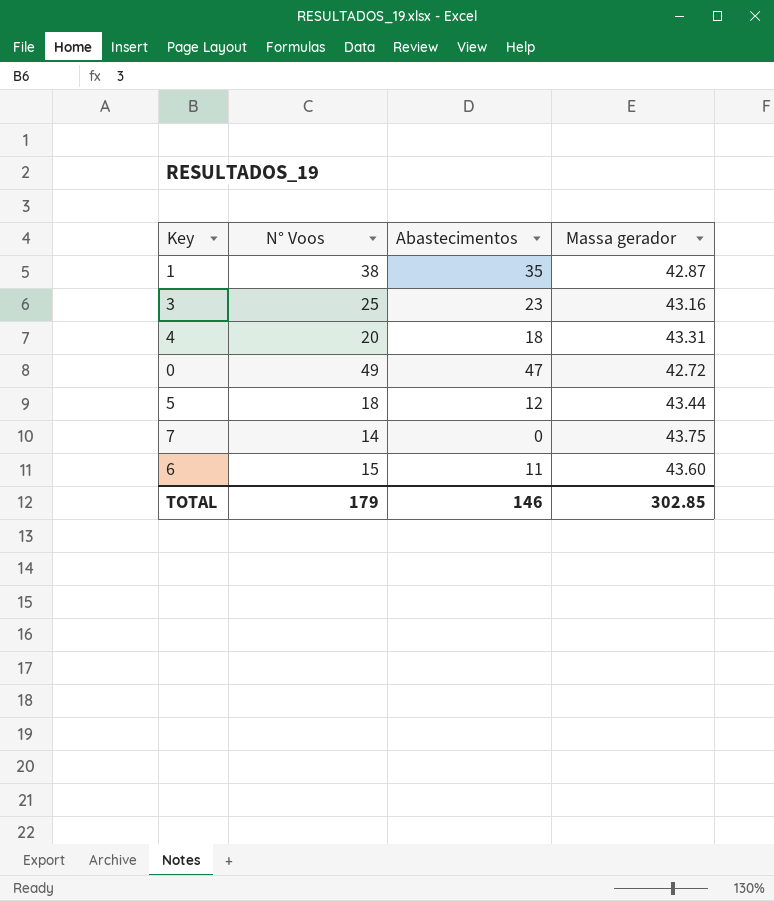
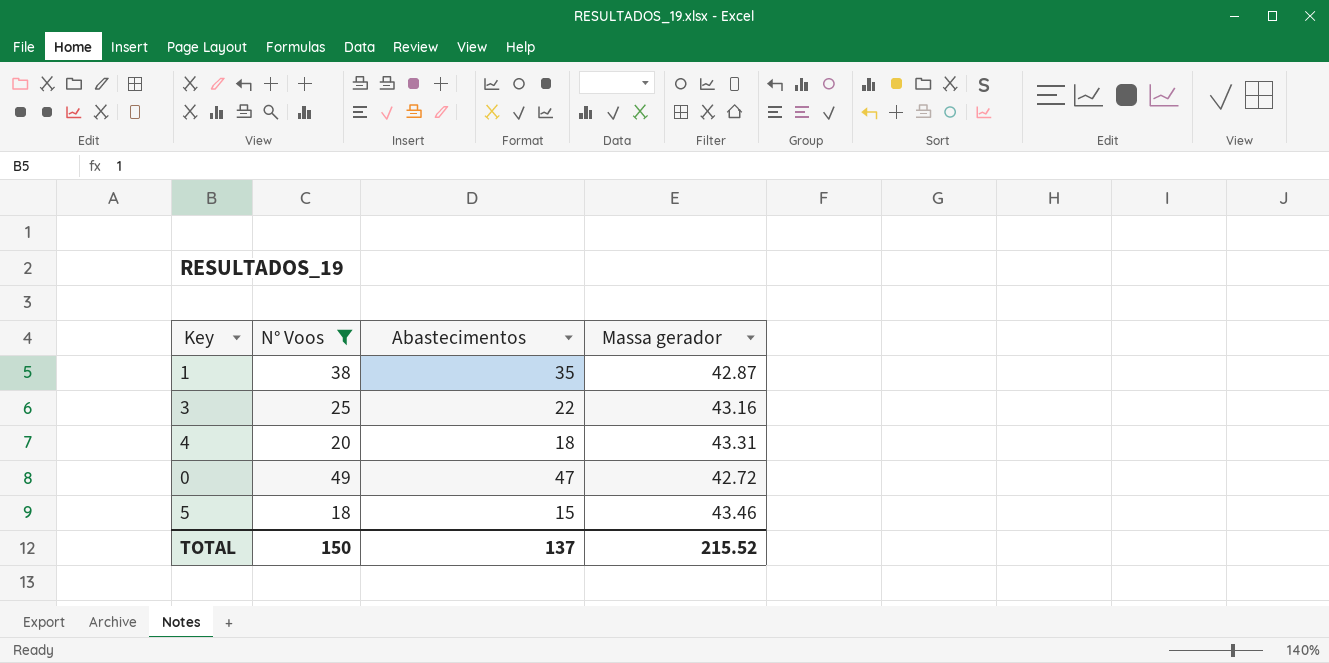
filter: none -> N° Voos >= 18
3 | Abastecimentos: 23 -> 22
5 | Abastecimentos: 12 -> 15
5 | Massa gerador: 43.44 -> 43.46
TOTAL | N° Voos: 179 -> 150
TOTAL | Abastecimentos: 146 -> 137
TOTAL | Massa gerador: 302.85 -> 215.52

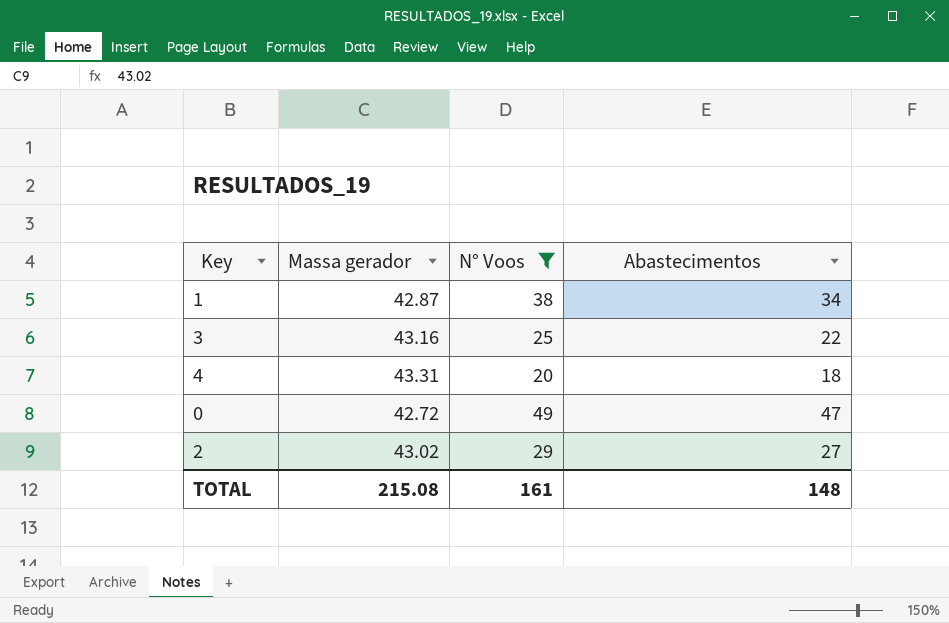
column Massa gerador | position: 4 -> 2
row 5: 18 | 15 | 43.46 -> none
1 | Abastecimentos: 35 -> 34
row 2: none -> 43.02 | 29 | 27
TOTAL | Massa gerador: 215.52 -> 215.08
TOTAL | N° Voos: 150 -> 161
TOTAL | Abastecimentos: 137 -> 148

